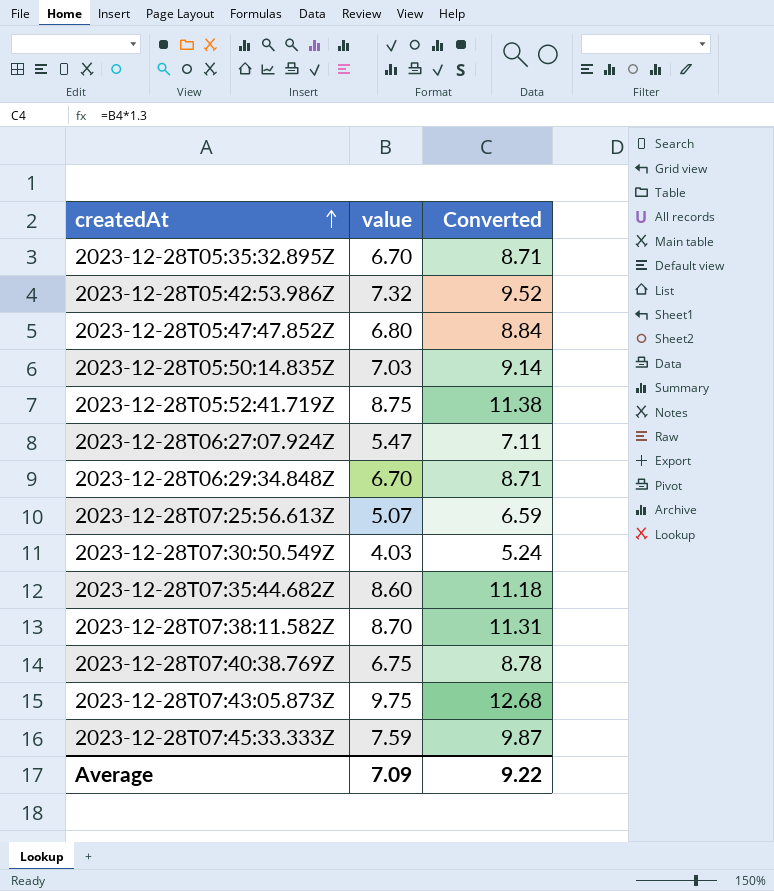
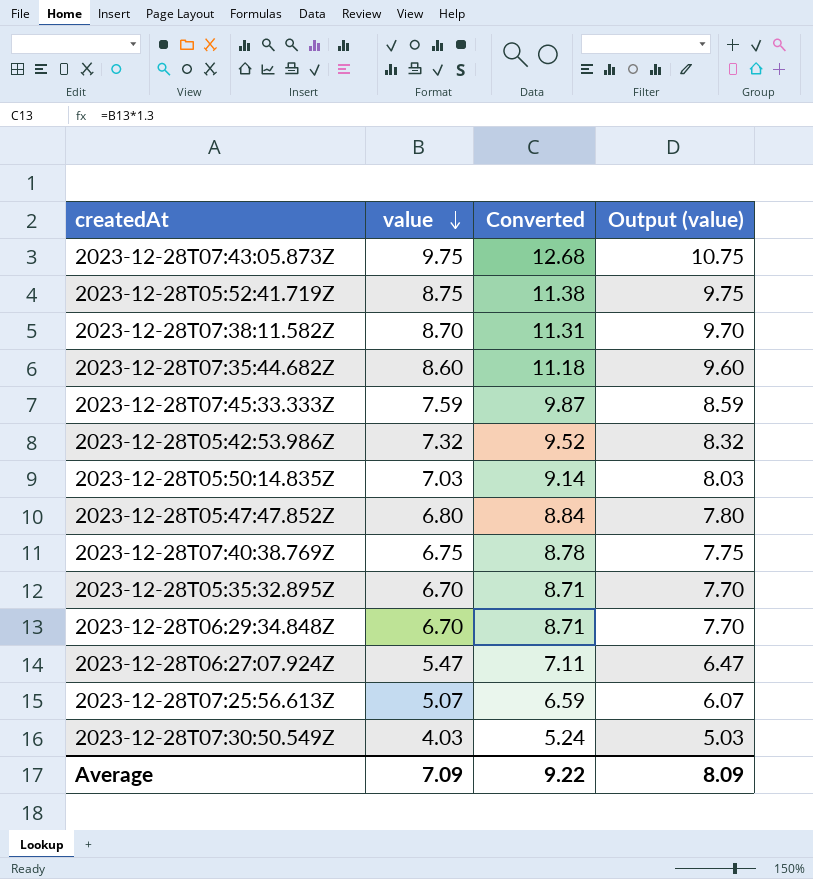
row order: createdAt ascending -> value descending
column Output (value) | formula: none -> [value] + 1

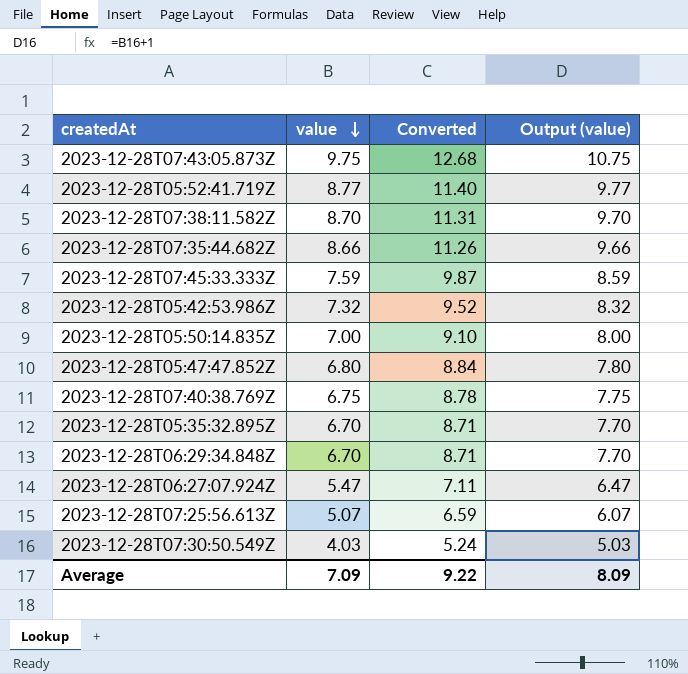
2023-12-28T05:52:41.719Z | value: 8.75 -> 8.77
2023-12-28T05:52:41.719Z | Converted: 11.38 -> 11.40
2023-12-28T05:52:41.719Z | Output (value): 9.75 -> 9.77
2023-12-28T07:35:44.682Z | value: 8.60 -> 8.66
2023-12-28T07:35:44.682Z | Converted: 11.18 -> 11.26
2023-12-28T07:35:44.682Z | Output (value): 9.60 -> 9.66
2023-12-28T05:50:14.835Z | value: 7.03 -> 7.00
2023-12-28T05:50:14.835Z | Converted: 9.14 -> 9.10
2023-12-28T05:50:14.835Z | Output (value): 8.03 -> 8.00

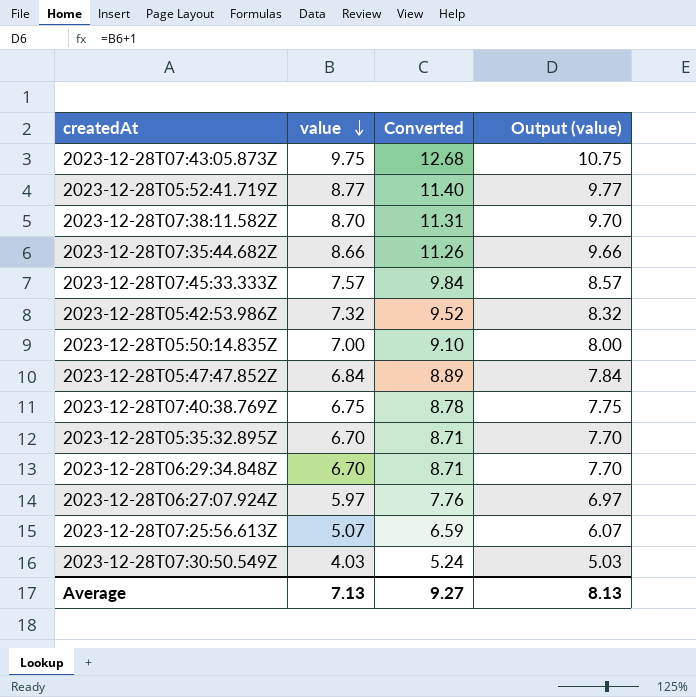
2023-12-28T07:45:33.333Z | value: 7.59 -> 7.57
2023-12-28T07:45:33.333Z | Converted: 9.87 -> 9.84
2023-12-28T07:45:33.333Z | Output (value): 8.59 -> 8.57
2023-12-28T05:47:47.852Z | value: 6.80 -> 6.84
2023-12-28T05:47:47.852Z | Converted: 8.84 -> 8.89
2023-12-28T05:47:47.852Z | Output (value): 7.80 -> 7.84
2023-12-28T06:27:07.924Z | value: 5.47 -> 5.97
2023-12-28T06:27:07.924Z | Converted: 7.11 -> 7.76
2023-12-28T06:27:07.924Z | Output (value): 6.47 -> 6.97
Average | value: 7.09 -> 7.13
Average | Converted: 9.22 -> 9.27
Average | Output (value): 8.09 -> 8.13

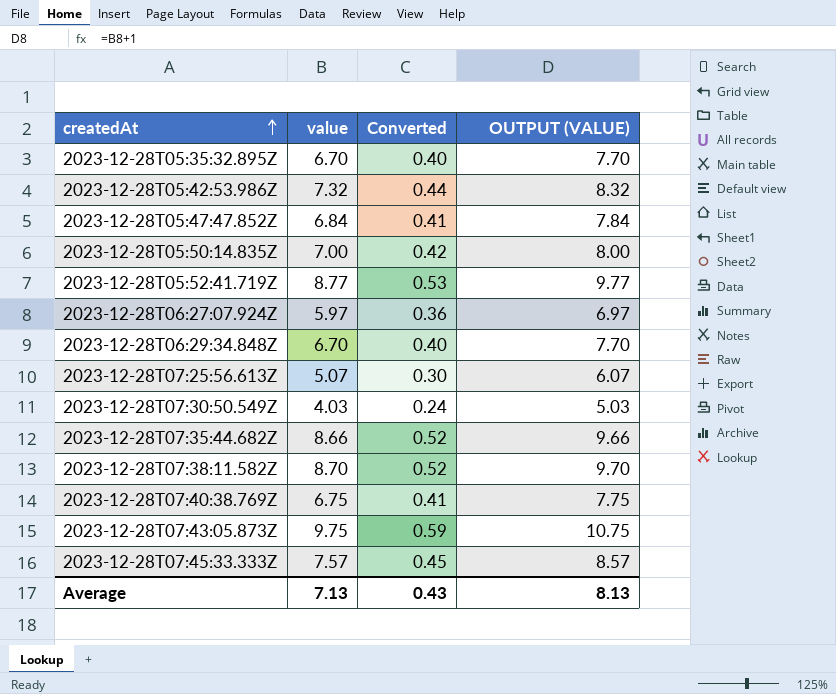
row order: value descending -> createdAt ascending
column Converted | formula: [value] * 1.3 -> [value] * 0.06
column name: Output (value) -> OUTPUT (VALUE)
Average | Converted: 9.27 -> 0.43

